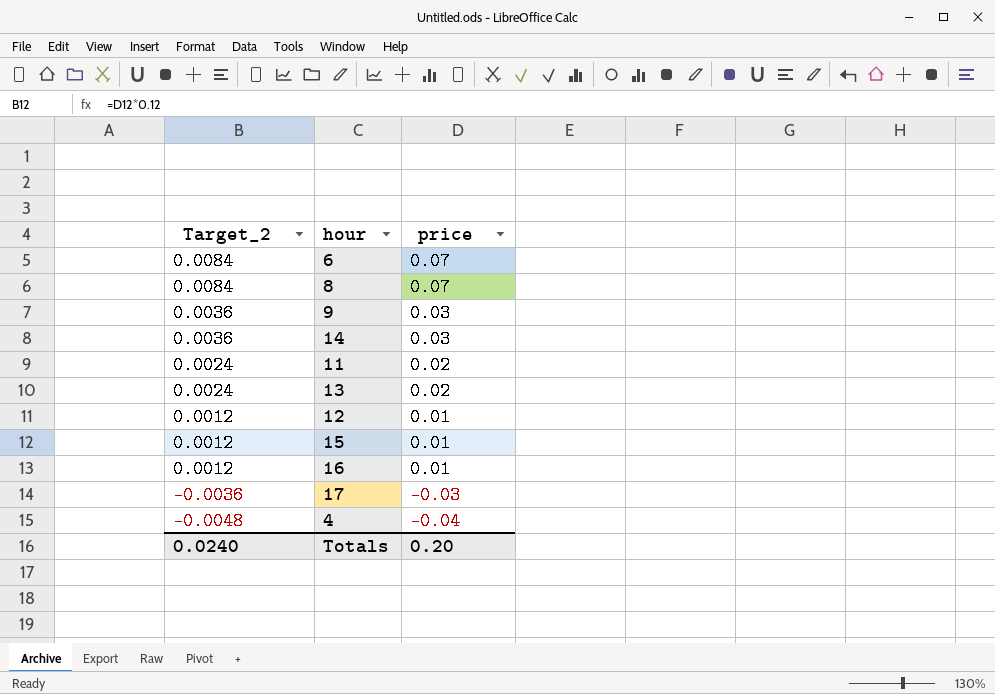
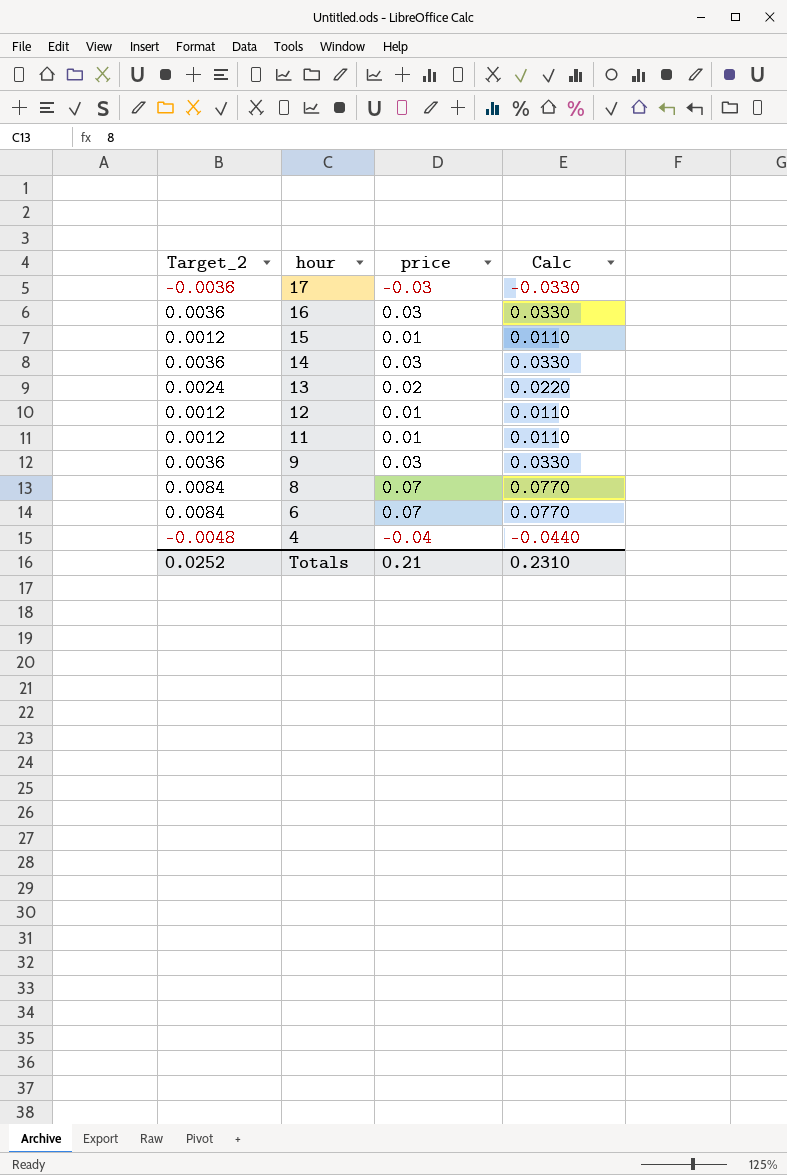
row order: Target_2 descending -> hour descending
column Calc | formula: none -> [price] * 1.1
16 | Target_2: 0.0012 -> 0.0036
16 | price: 0.01 -> 0.03
11 | Target_2: 0.0024 -> 0.0012
11 | price: 0.02 -> 0.01
Totals | Target_2: 0.0240 -> 0.0252
Totals | price: 0.20 -> 0.21

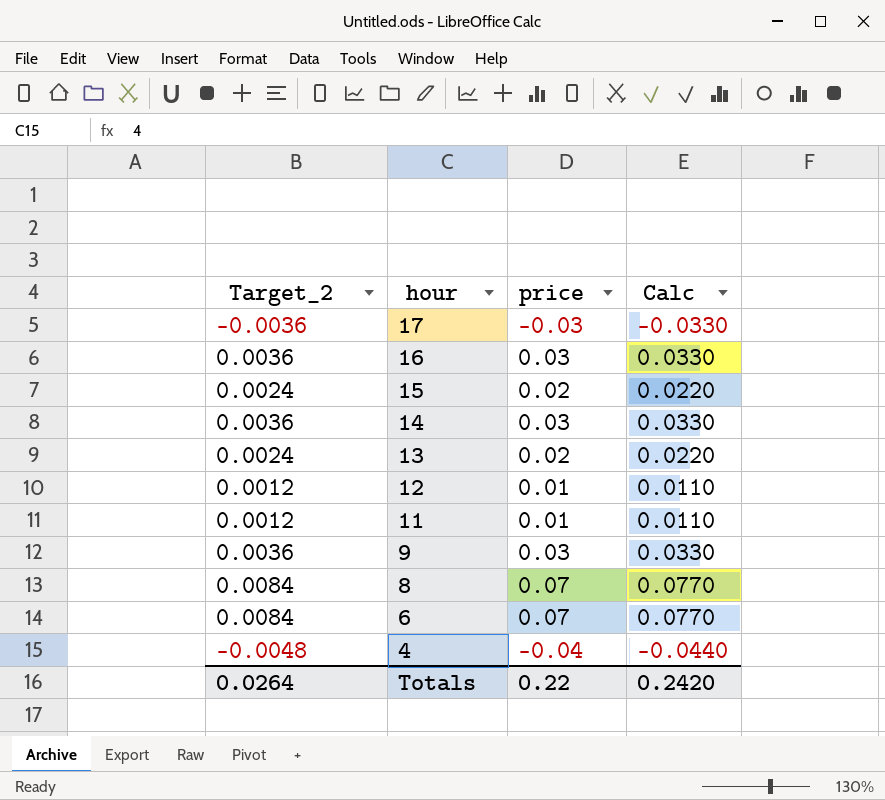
15 | Target_2: 0.0012 -> 0.0024
15 | price: 0.01 -> 0.02
15 | Calc: 0.0110 -> 0.0220
Totals | Target_2: 0.0252 -> 0.0264
Totals | price: 0.21 -> 0.22
Totals | Calc: 0.2310 -> 0.2420

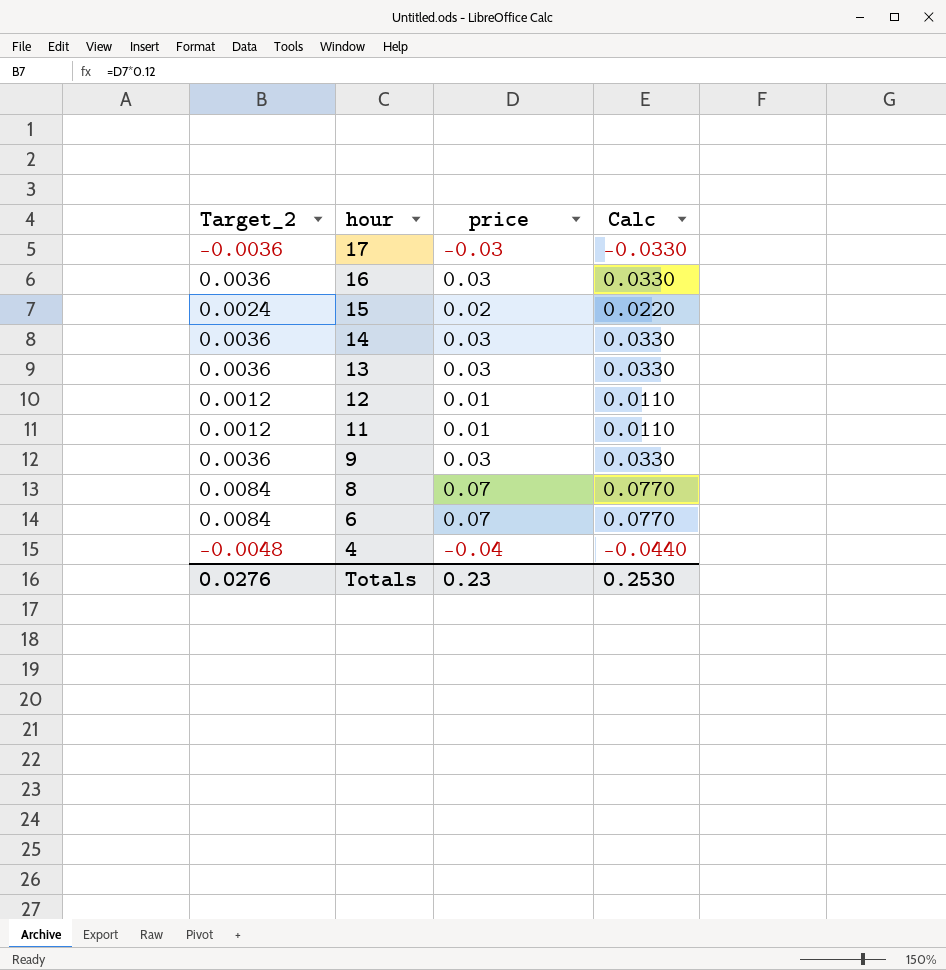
13 | Target_2: 0.0024 -> 0.0036
13 | price: 0.02 -> 0.03
13 | Calc: 0.0220 -> 0.0330
Totals | Target_2: 0.0264 -> 0.0276
Totals | price: 0.22 -> 0.23
Totals | Calc: 0.2420 -> 0.2530

